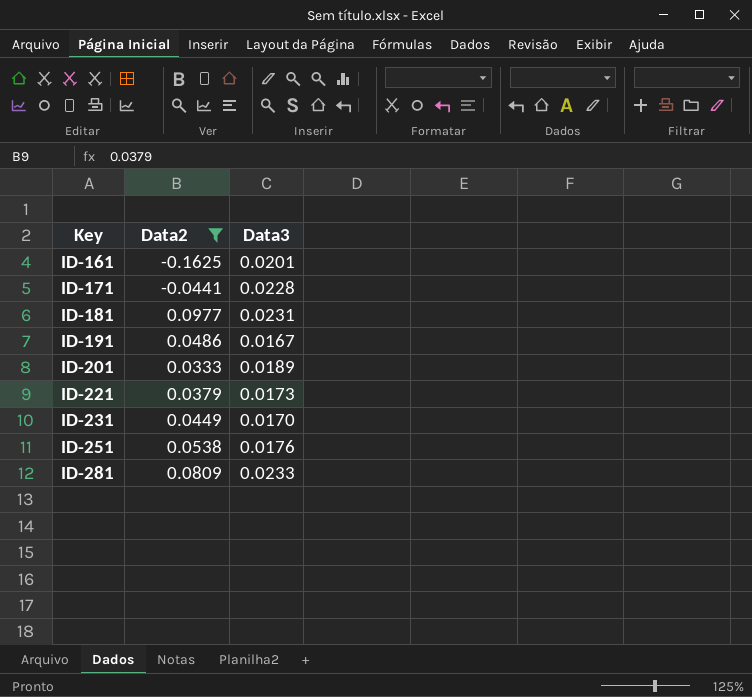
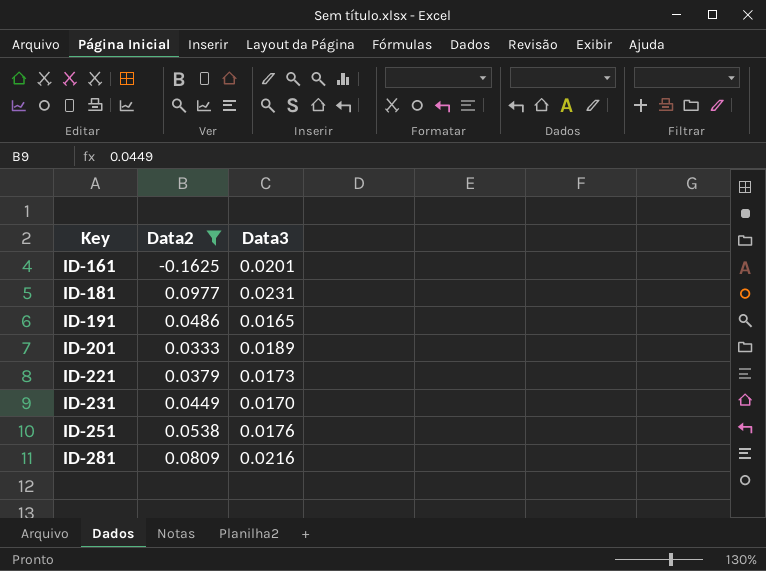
row ID-171: -0.0441 | 0.0228 -> none
ID-191 | Data3: 0.0167 -> 0.0165
ID-281 | Data3: 0.0233 -> 0.0216

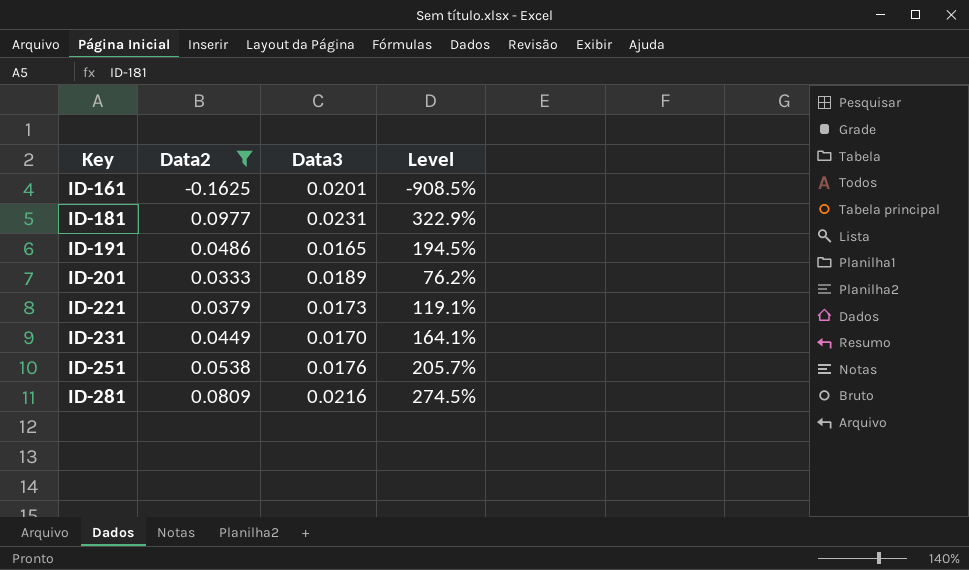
column Level | formula: none -> ([Data2] - [Data3]) / [Data3]

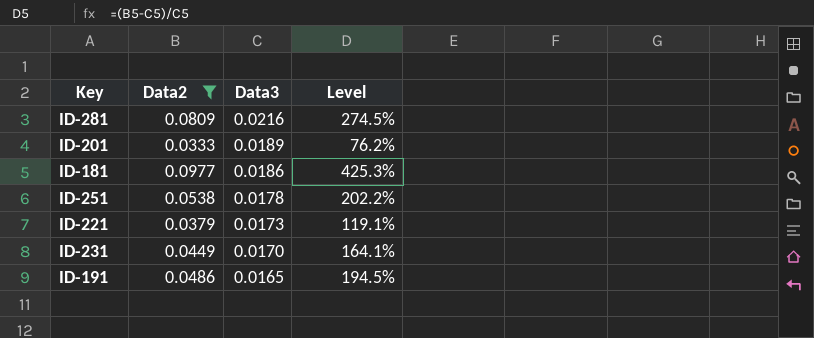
row order: Key ascending -> Data3 descending
row ID-161: -0.1625 | 0.0201 | -908.5% -> none
ID-181 | Data3: 0.0231 -> 0.0186
ID-181 | Level: 322.9% -> 425.3%
ID-251 | Data3: 0.0176 -> 0.0178
ID-251 | Level: 205.7% -> 202.2%

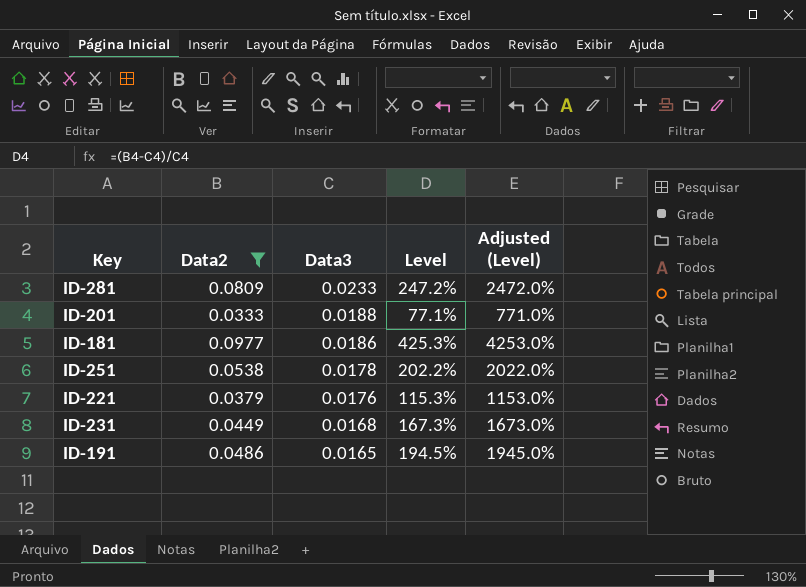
column Adjusted (Level) | formula: none -> [Level] * 10
ID-281 | Data3: 0.0216 -> 0.0233
ID-281 | Level: 274.5% -> 247.2%
ID-201 | Data3: 0.0189 -> 0.0188
ID-201 | Level: 76.2% -> 77.1%
ID-221 | Data3: 0.0173 -> 0.0176
ID-221 | Level: 119.1% -> 115.3%
ID-231 | Data3: 0.0170 -> 0.0168
ID-231 | Level: 164.1% -> 167.3%

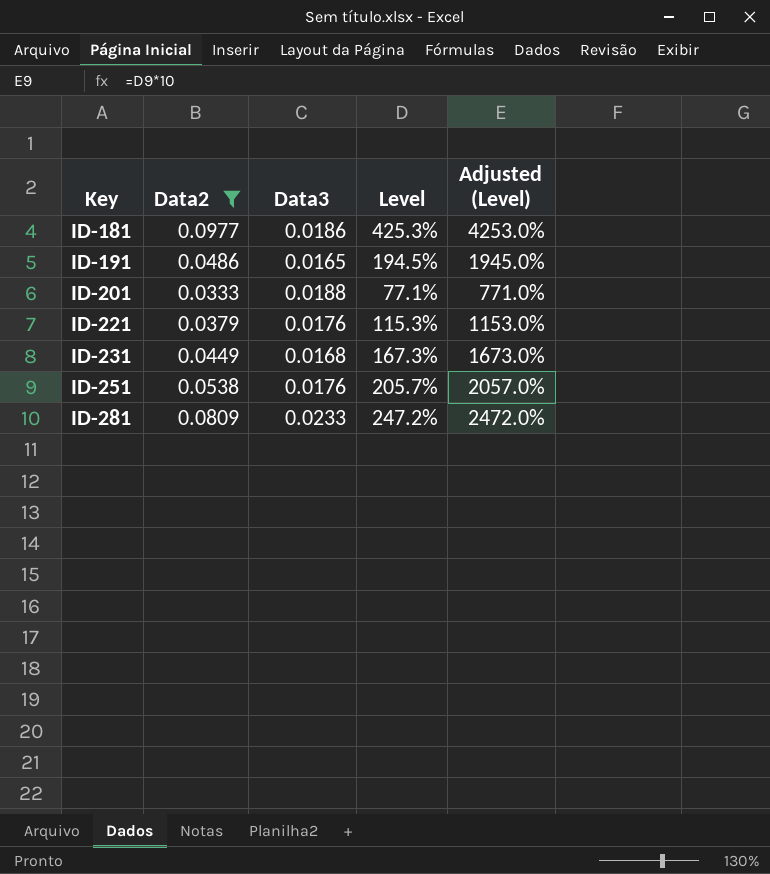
row order: Data3 descending -> Key ascending
ID-251 | Data3: 0.0178 -> 0.0176
ID-251 | Level: 202.2% -> 205.7%
ID-251 | Adjusted (Level): 2022.0% -> 2057.0%

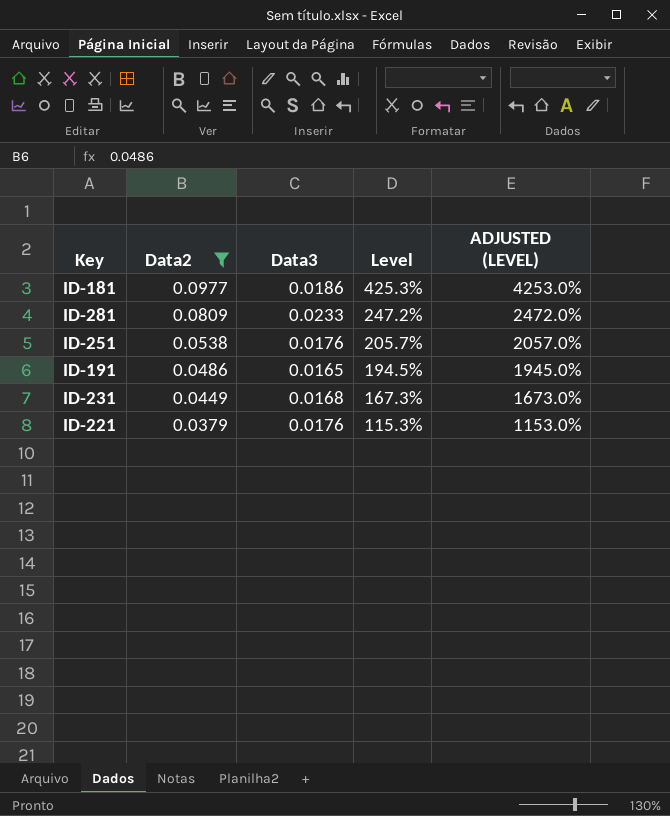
row order: Key ascending -> Data2 descending
column name: Adjusted (Level) -> ADJUSTED (LEVEL)
row ID-201: 0.0333 | 0.0188 | 77.1% | 771.0% -> none

